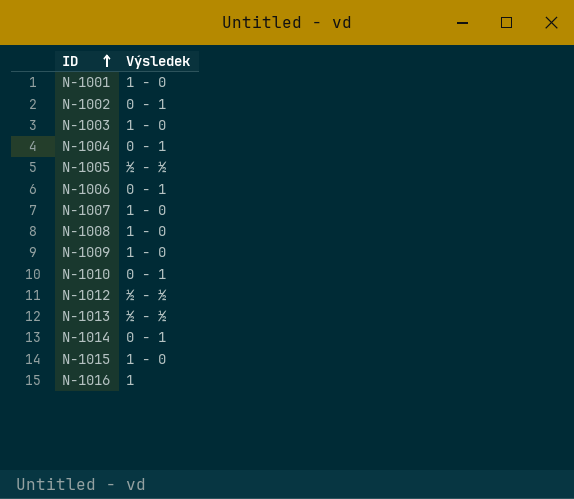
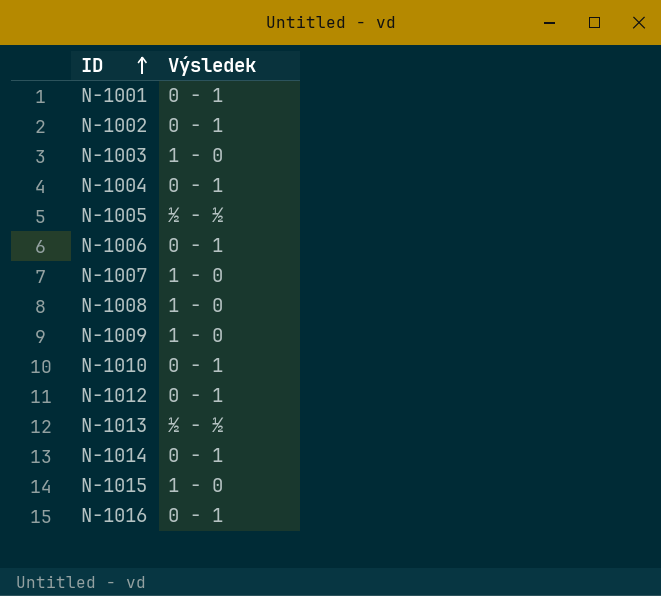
N-1001 | Výsledek: 1 - 0 -> 0 - 1
N-1012 | Výsledek: ½ - ½ -> 0 - 1
N-1016 | Výsledek: 1 -> 0 - 1

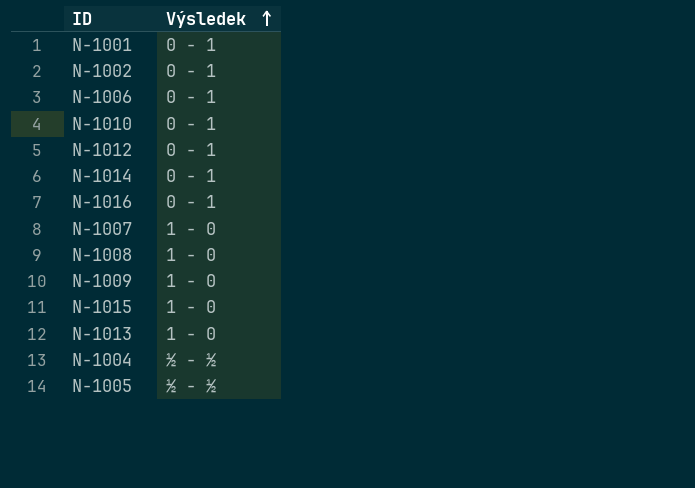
row order: ID ascending -> Výsledek ascending
row N-1003: 1 - 0 -> none
N-1013 | Výsledek: ½ - ½ -> 1 - 0
N-1004 | Výsledek: 0 - 1 -> ½ - ½

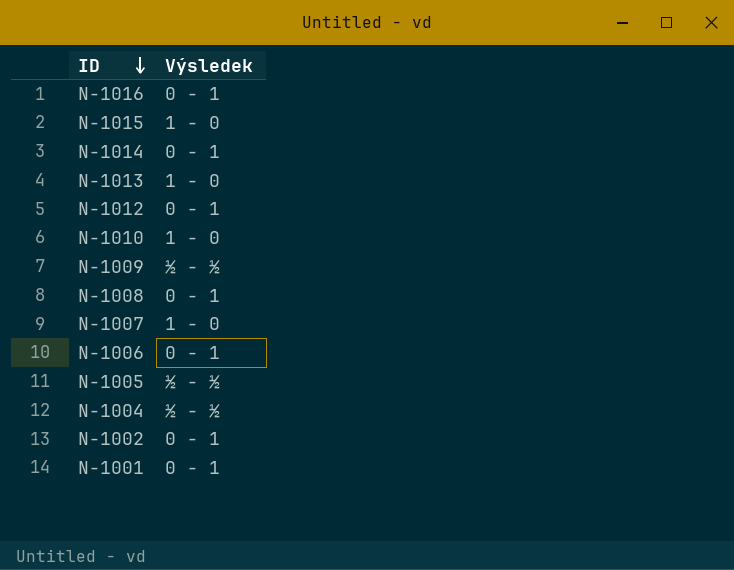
row order: Výsledek ascending -> ID descending
N-1010 | Výsledek: 0 - 1 -> 1 - 0
N-1009 | Výsledek: 1 - 0 -> ½ - ½
N-1008 | Výsledek: 1 - 0 -> 0 - 1

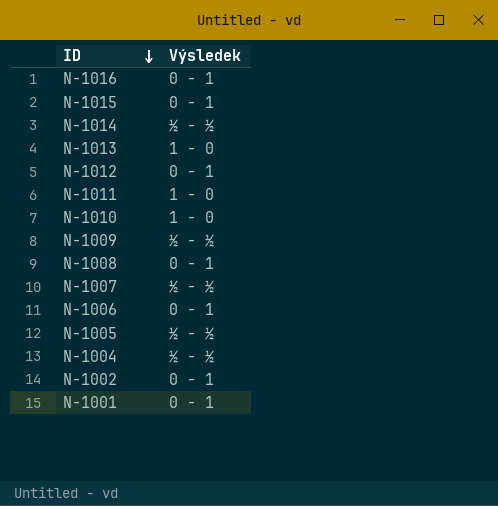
N-1015 | Výsledek: 1 - 0 -> 0 - 1
N-1014 | Výsledek: 0 - 1 -> ½ - ½
row N-1011: none -> 1 - 0
N-1007 | Výsledek: 1 - 0 -> ½ - ½

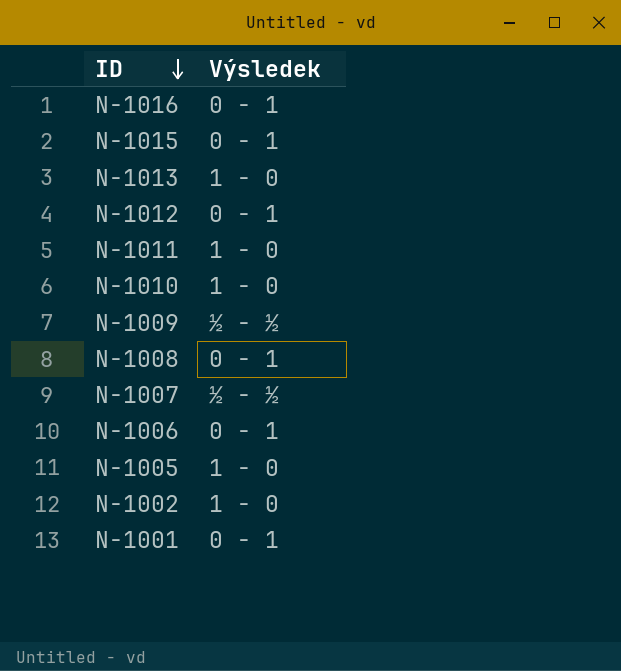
row N-1014: ½ - ½ -> none
row N-1004: ½ - ½ -> none
N-1005 | Výsledek: ½ - ½ -> 1 - 0
N-1002 | Výsledek: 0 - 1 -> 1 - 0

